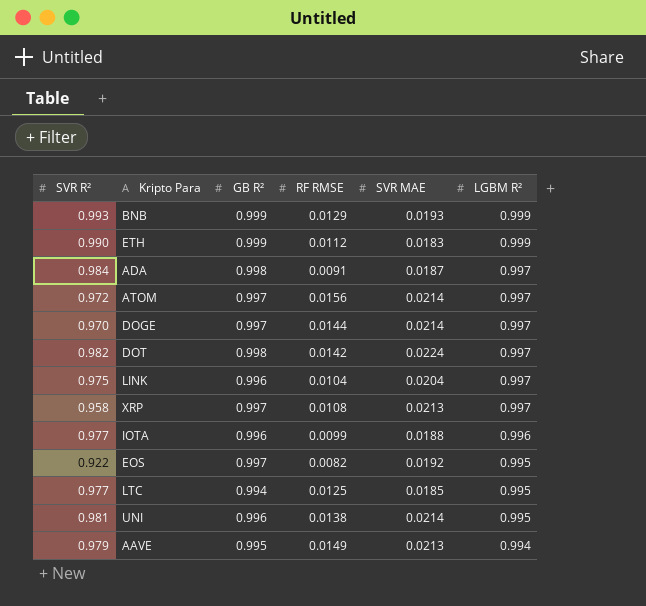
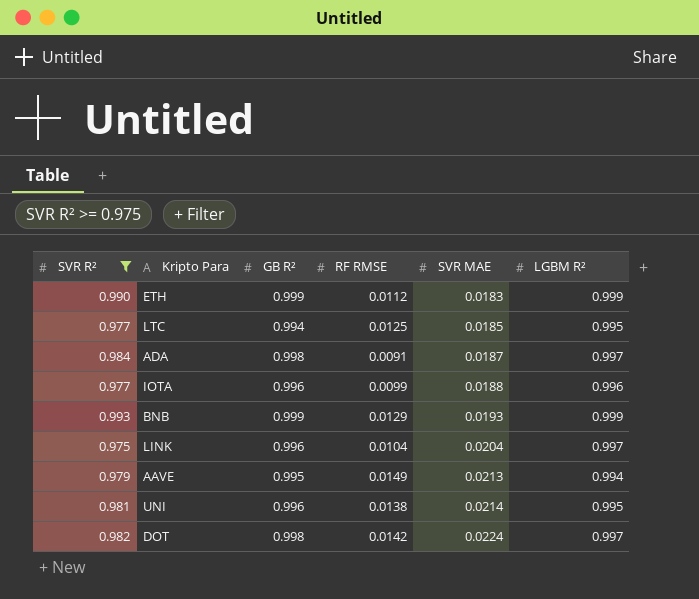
filter: none -> SVR R² >= 0.975
row order: LGBM R² descending -> SVR MAE ascending

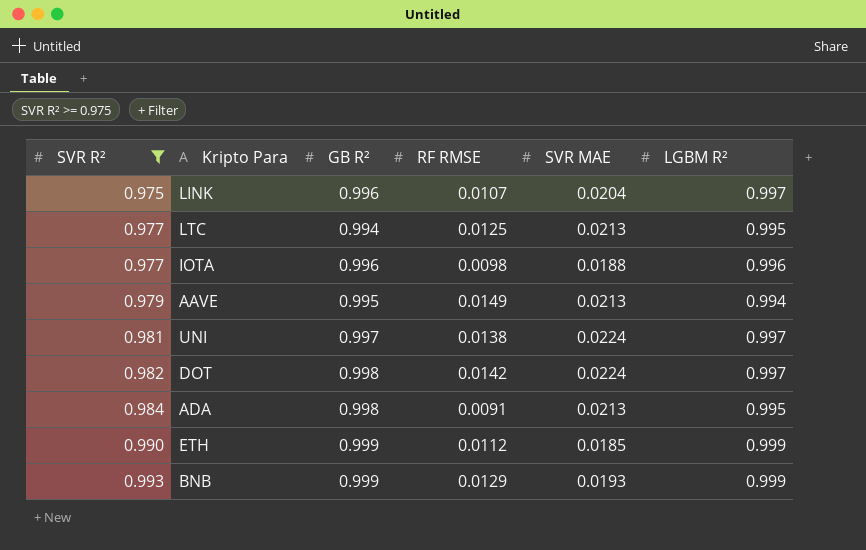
row order: SVR MAE ascending -> SVR R² ascending
LINK | RF RMSE: 0.0104 -> 0.0107
LTC | SVR MAE: 0.0185 -> 0.0213
IOTA | RF RMSE: 0.0099 -> 0.0098
UNI | GB R²: 0.996 -> 0.997
UNI | SVR MAE: 0.0214 -> 0.0224
UNI | LGBM R²: 0.995 -> 0.997
ADA | SVR MAE: 0.0187 -> 0.0213
ADA | LGBM R²: 0.997 -> 0.995
ETH | SVR MAE: 0.0183 -> 0.0185

